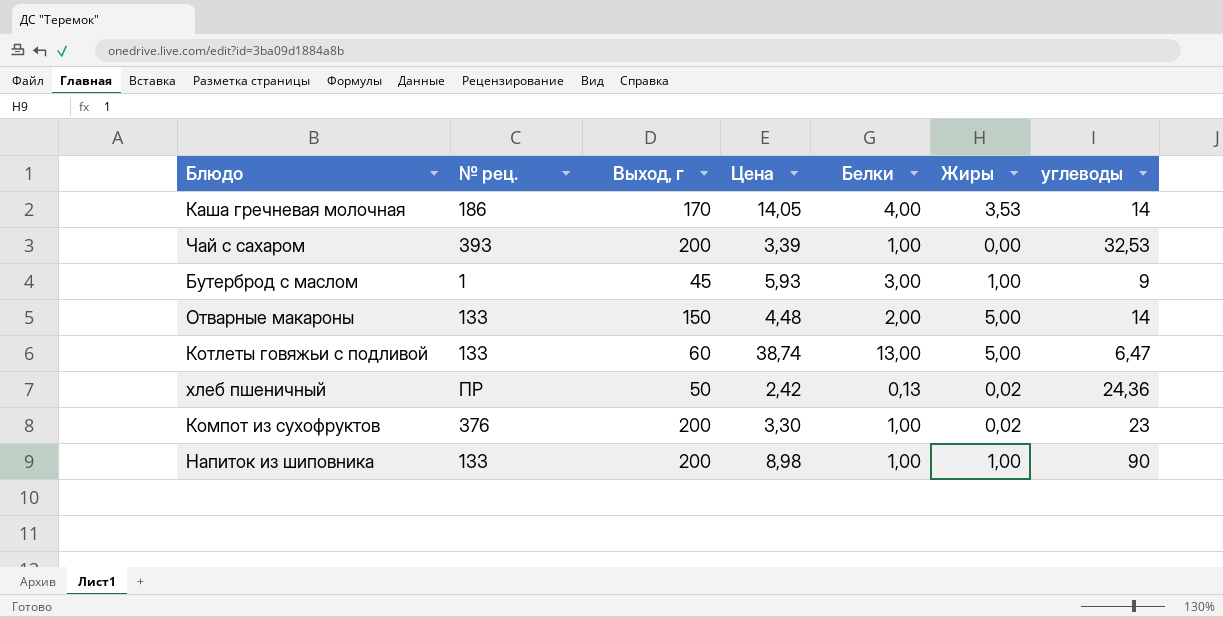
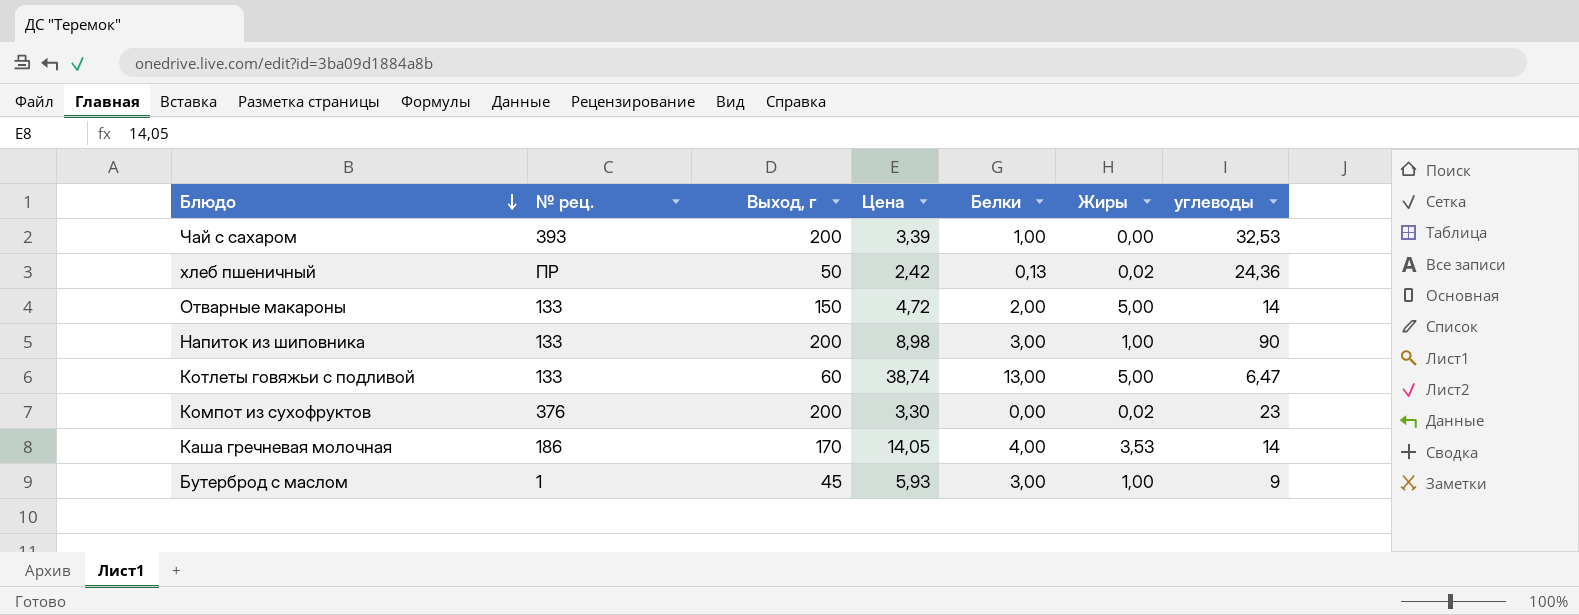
row order: none -> Блюдо descending
Отварные макароны | Цена: 4,48 -> 4,72
Напиток из шиповника | Белки: 1,00 -> 3,00
Компот из сухофруктов | Белки: 1,00 -> 0,00

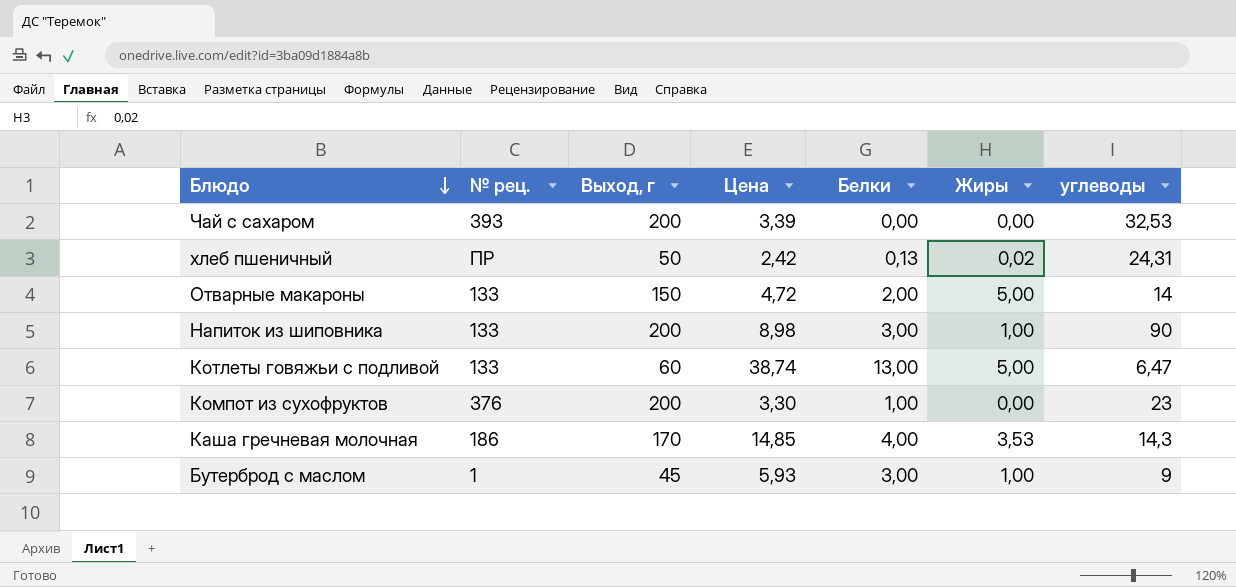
Чай с сахаром | Белки: 1,00 -> 0,00
хлеб пшеничный | углеводы: 24,36 -> 24,31
Компот из сухофруктов | Белки: 0,00 -> 1,00
Компот из сухофруктов | Жиры: 0,02 -> 0,00
Каша гречневая молочная | Цена: 14,05 -> 14,85
Каша гречневая молочная | углеводы: 14 -> 14,3

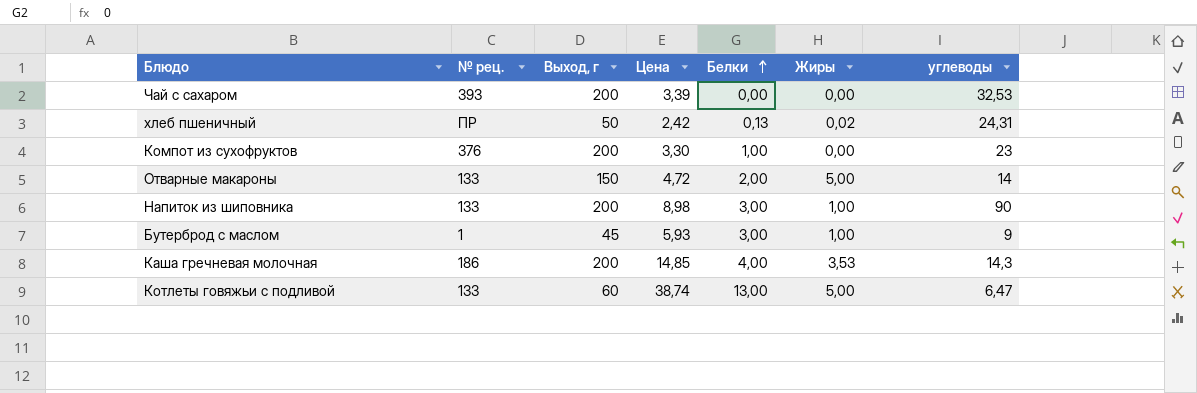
row order: Блюдо descending -> Белки ascending
Каша гречневая молочная | Выход, г: 170 -> 200

